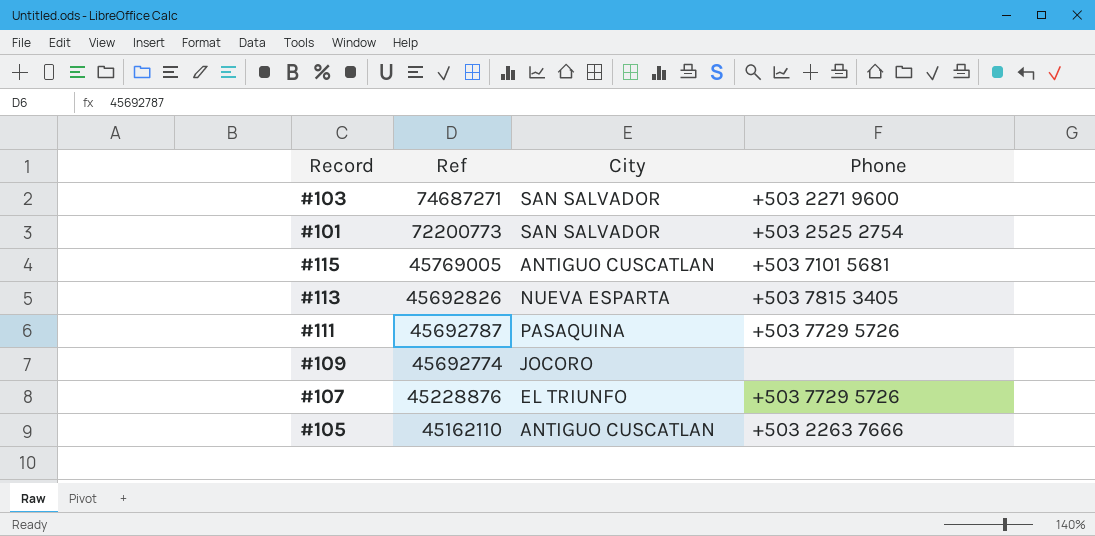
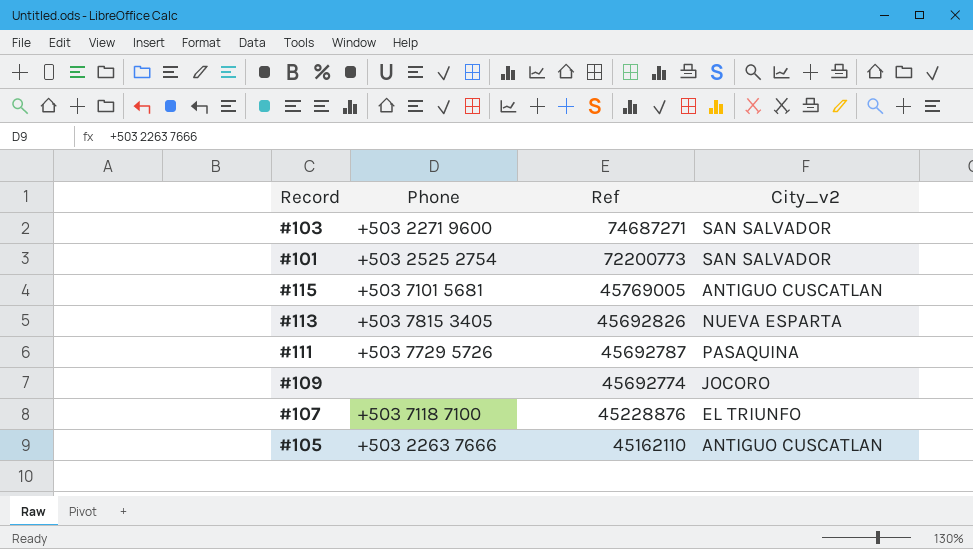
column Phone | position: 4 -> 2
column name: City -> City_v2
#107 | Phone: +503 7729 5726 -> +503 7118 7100

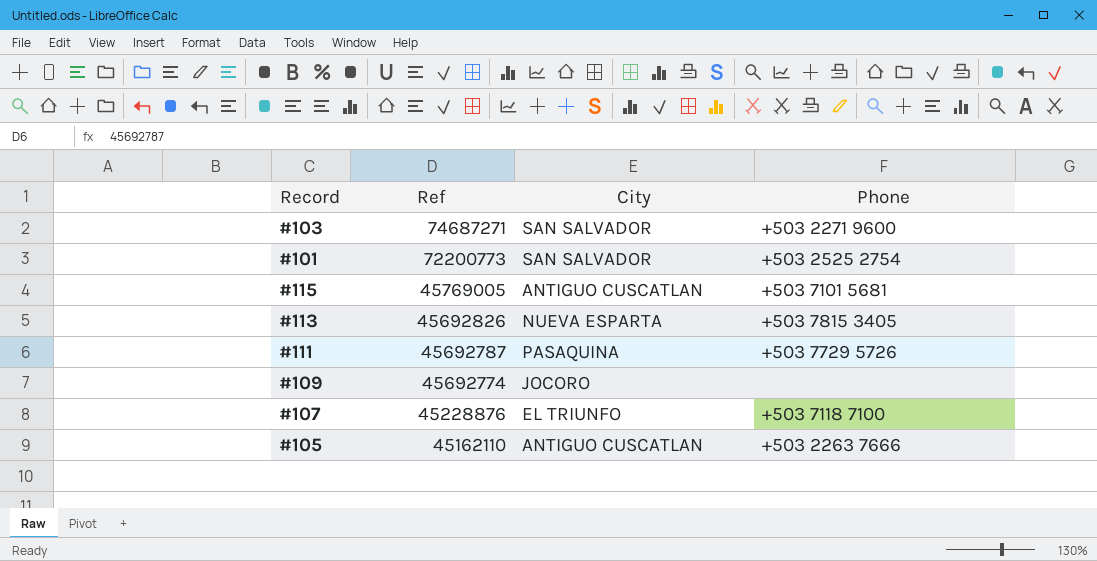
column name: City_v2 -> City
column Phone | position: 2 -> 4

